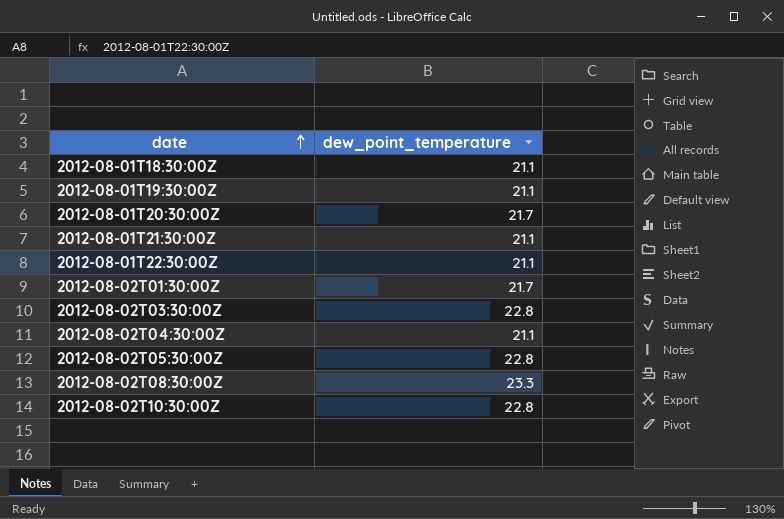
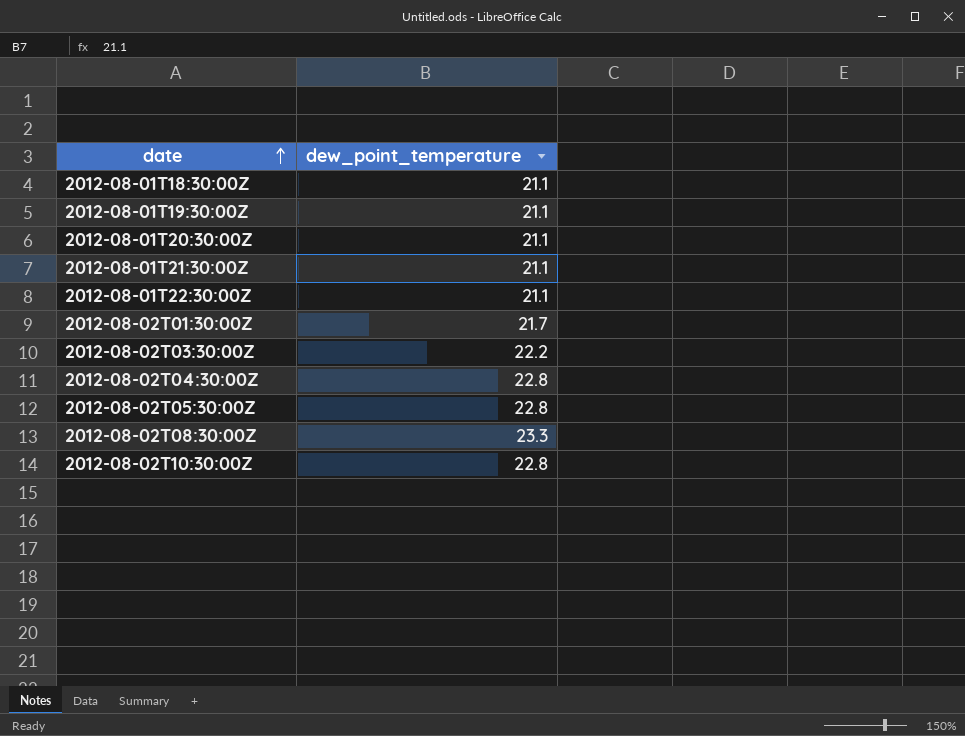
2012-08-01T20:30:00Z | dew_point_temperature: 21.7 -> 21.1
2012-08-02T03:30:00Z | dew_point_temperature: 22.8 -> 22.2
2012-08-02T04:30:00Z | dew_point_temperature: 21.1 -> 22.8

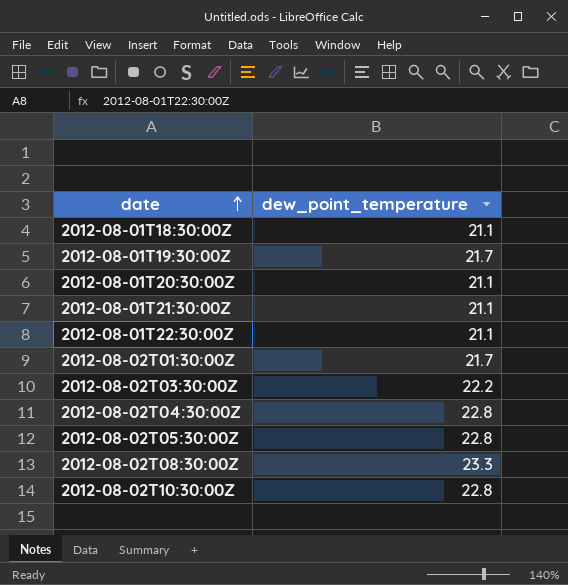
2012-08-01T19:30:00Z | dew_point_temperature: 21.1 -> 21.7

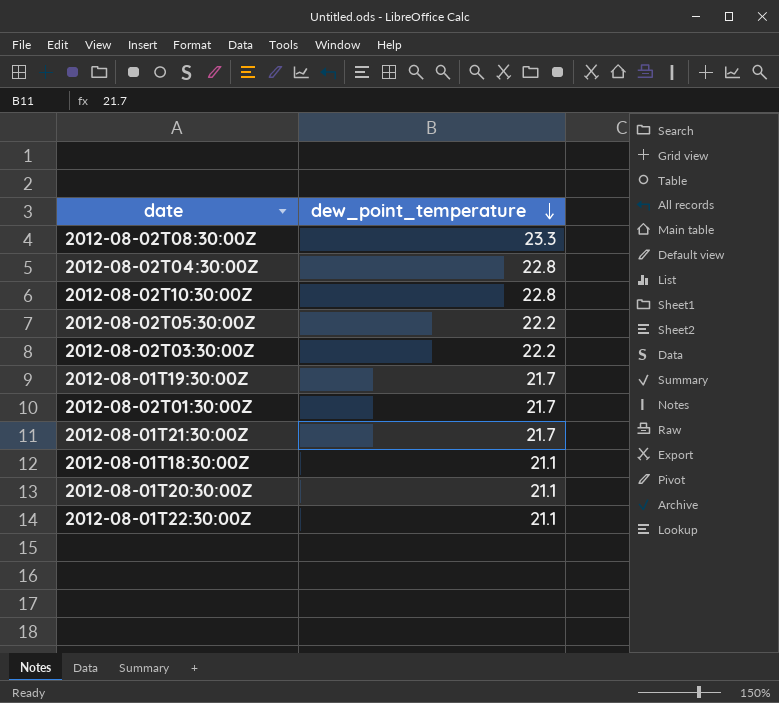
row order: date ascending -> dew_point_temperature descending
2012-08-02T05:30:00Z | dew_point_temperature: 22.8 -> 22.2
2012-08-01T21:30:00Z | dew_point_temperature: 21.1 -> 21.7

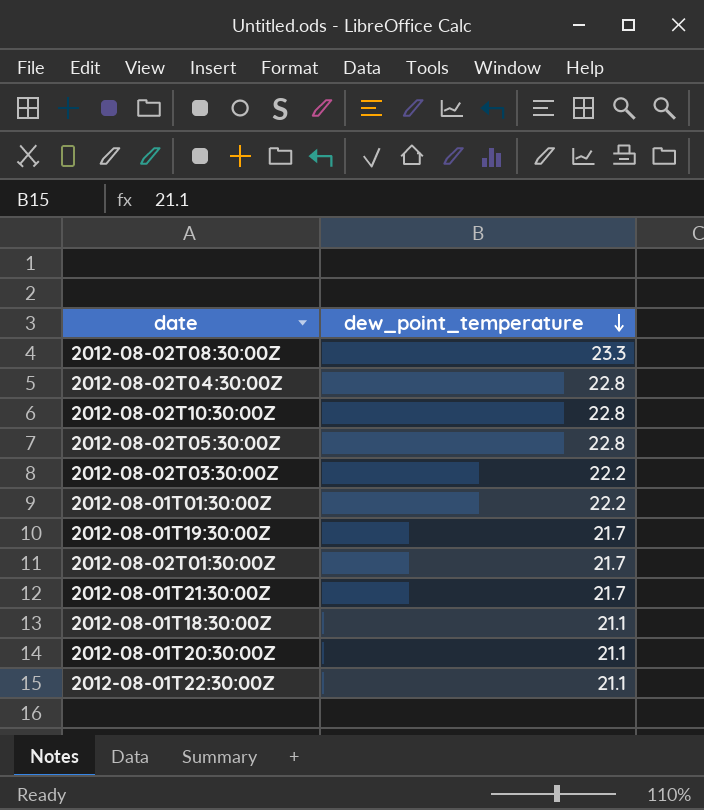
2012-08-02T05:30:00Z | dew_point_temperature: 22.2 -> 22.8
row 2012-08-01T01:30:00Z: none -> 22.2

